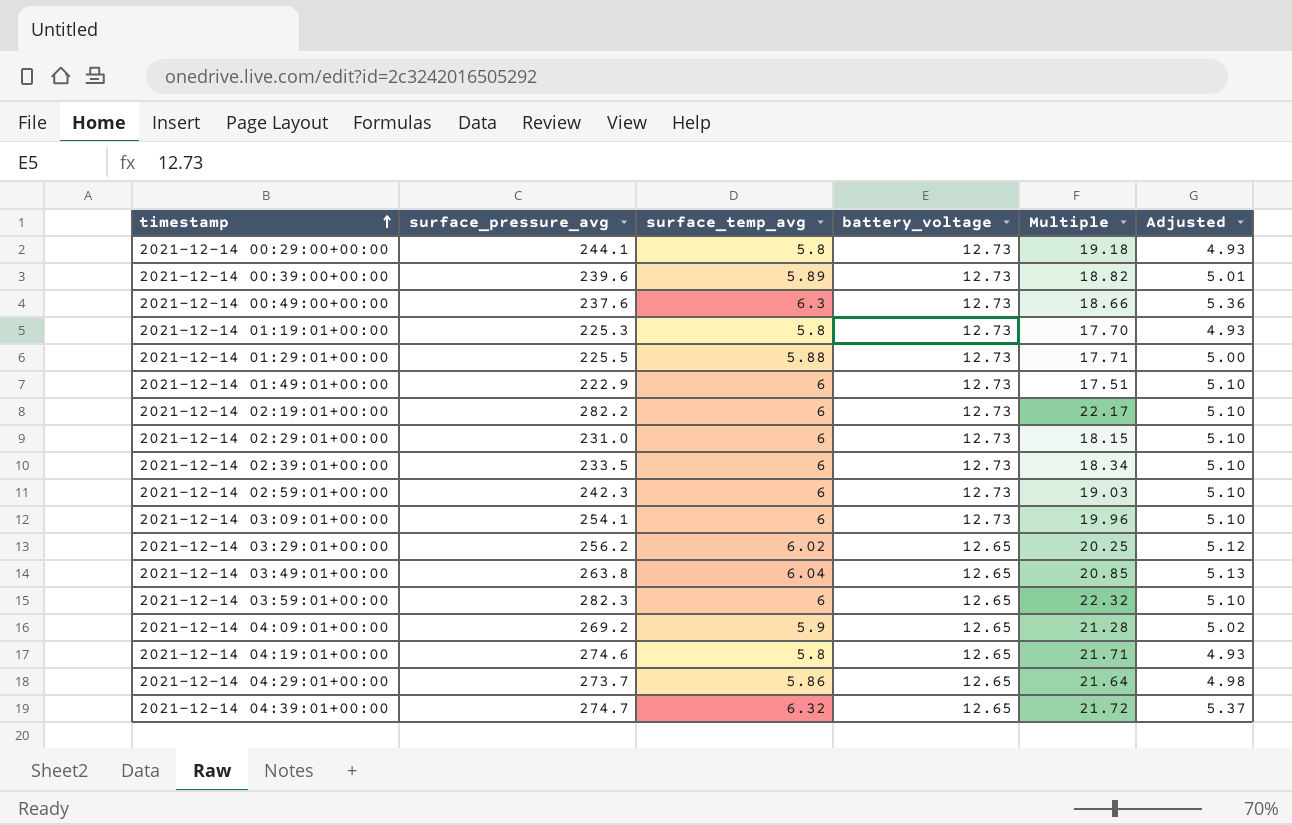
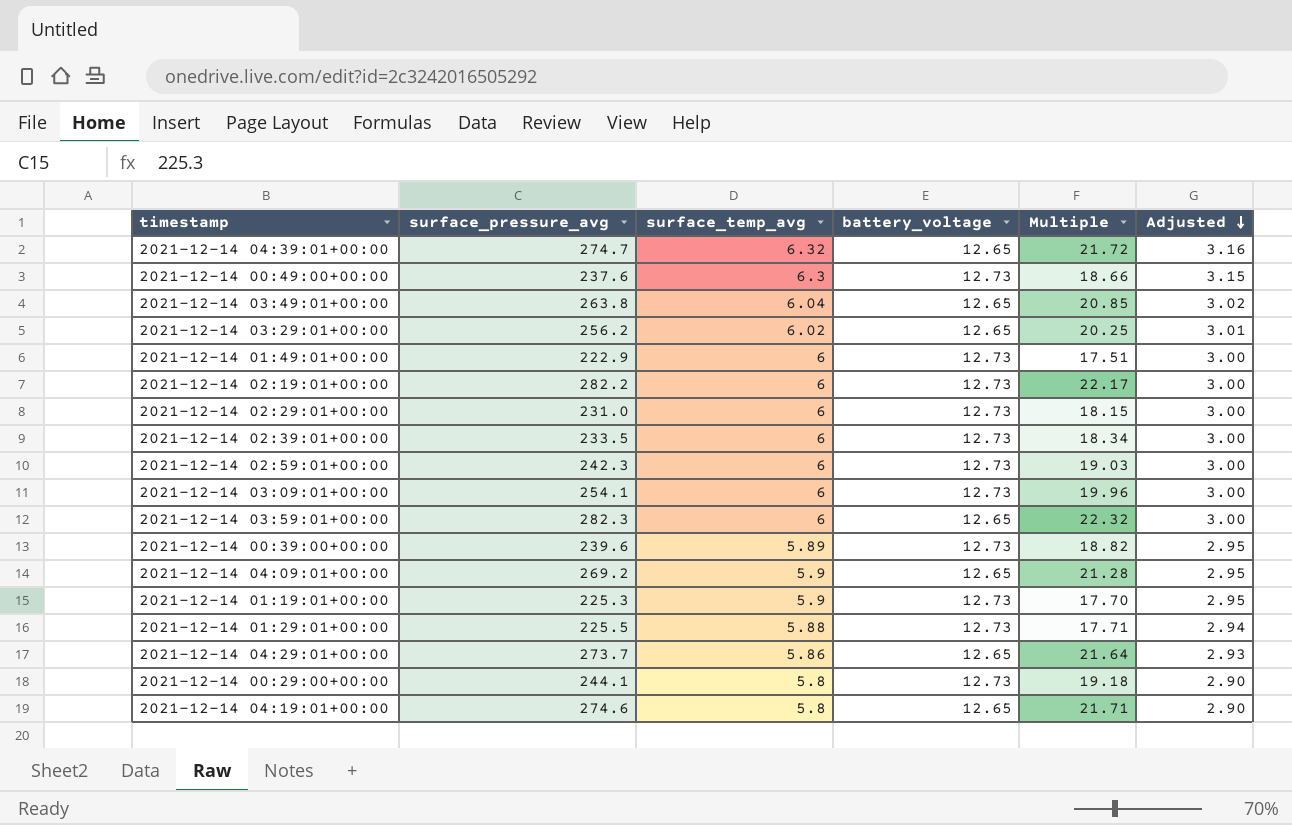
row order: timestamp ascending -> Adjusted descending
column Adjusted | formula: [surface_temp_avg] * 0.85 -> [surface_temp_avg] * 0.5
2021-12-14 01:19:01+00:00 | surface_temp_avg: 5.8 -> 5.9

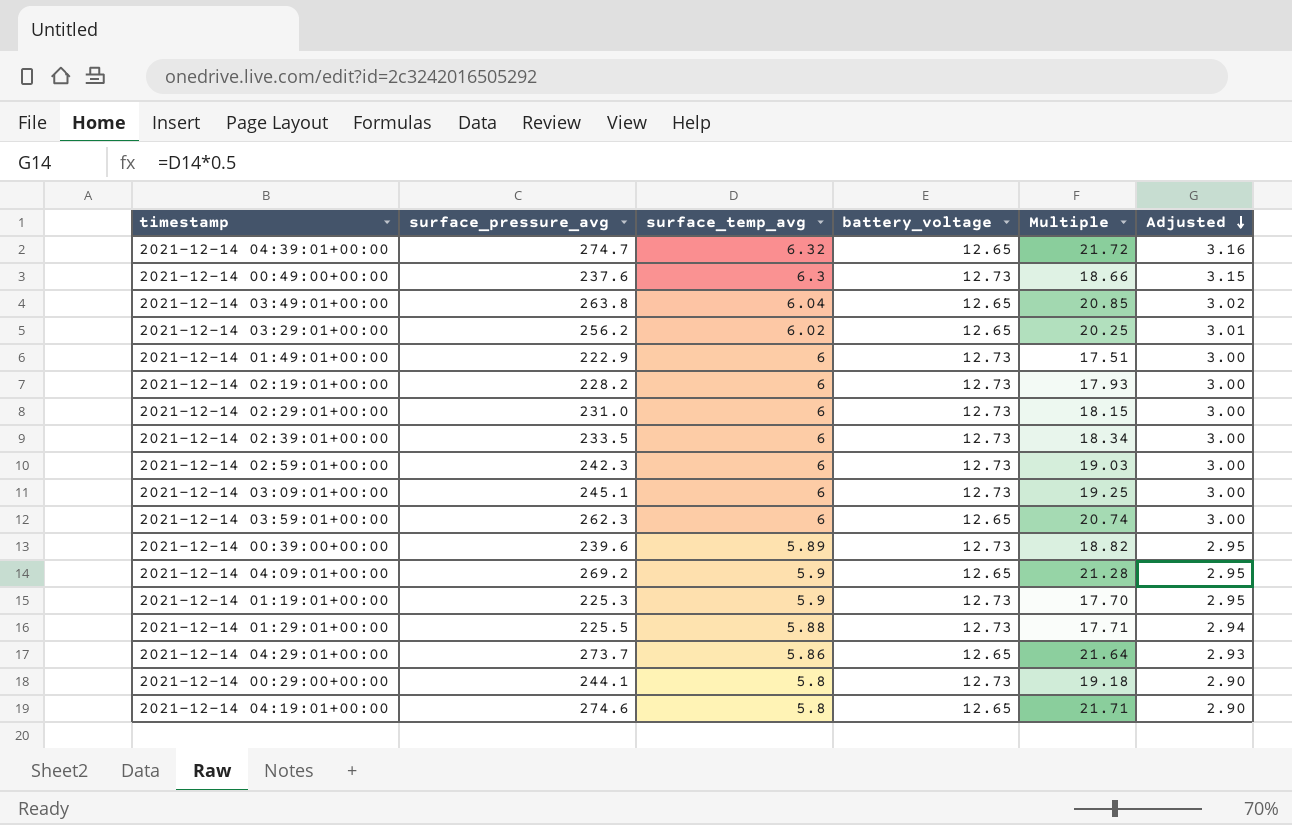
2021-12-14 02:19:01+00:00 | surface_pressure_avg: 282.2 -> 228.2
2021-12-14 02:19:01+00:00 | Multiple: 22.17 -> 17.93
2021-12-14 03:09:01+00:00 | surface_pressure_avg: 254.1 -> 245.1
2021-12-14 03:09:01+00:00 | Multiple: 19.96 -> 19.25
2021-12-14 03:59:01+00:00 | surface_pressure_avg: 282.3 -> 262.3
2021-12-14 03:59:01+00:00 | Multiple: 22.32 -> 20.74

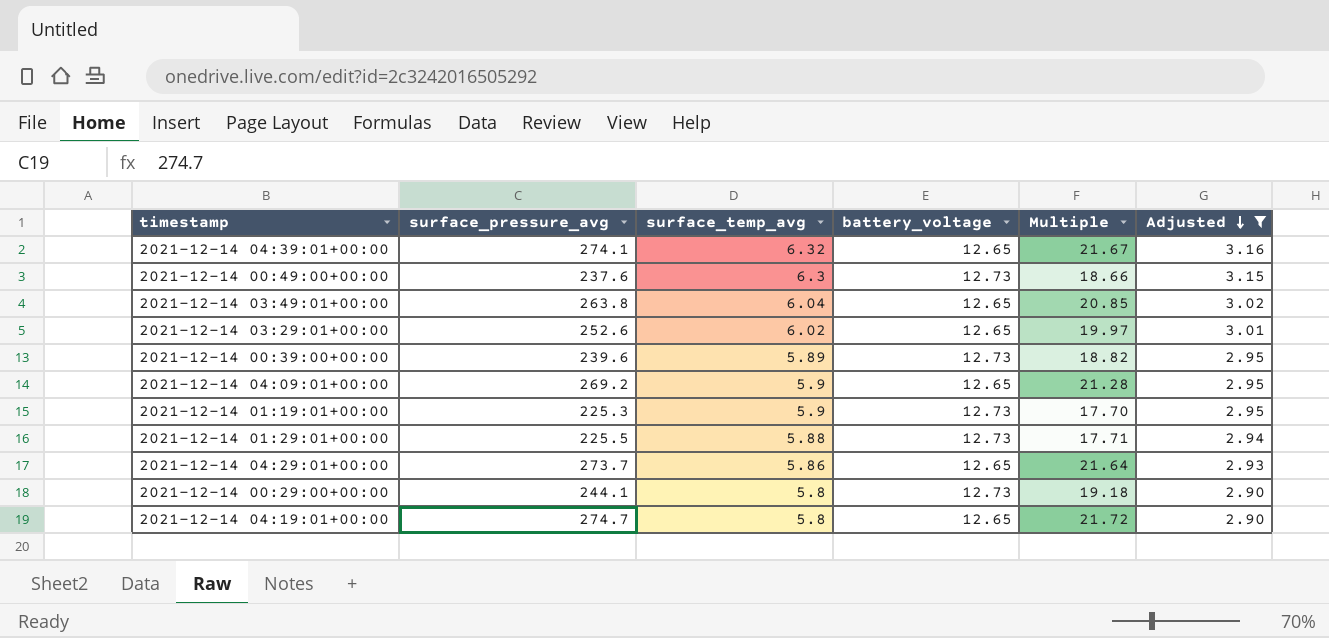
filter: none -> Adjusted != 3.00
2021-12-14 04:39:01+00:00 | surface_pressure_avg: 274.7 -> 274.1
2021-12-14 04:39:01+00:00 | Multiple: 21.72 -> 21.67
2021-12-14 03:29:01+00:00 | surface_pressure_avg: 256.2 -> 252.6
2021-12-14 03:29:01+00:00 | Multiple: 20.25 -> 19.97
2021-12-14 04:19:01+00:00 | surface_pressure_avg: 274.6 -> 274.7
2021-12-14 04:19:01+00:00 | Multiple: 21.71 -> 21.72

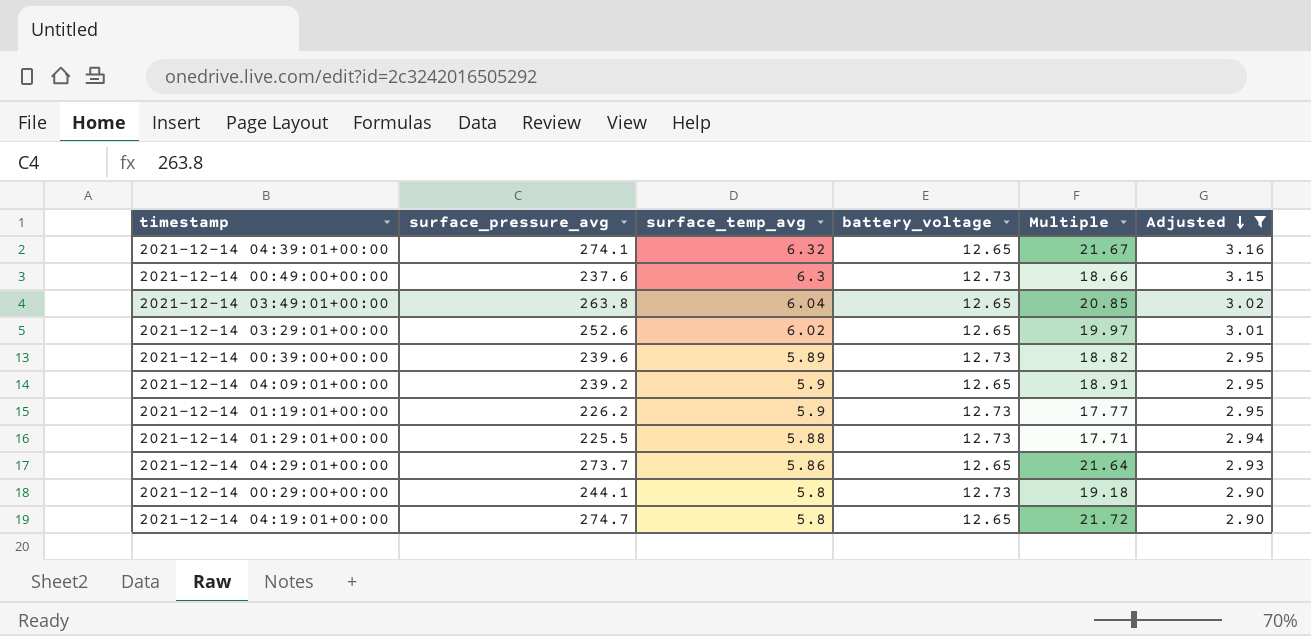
2021-12-14 04:09:01+00:00 | surface_pressure_avg: 269.2 -> 239.2
2021-12-14 04:09:01+00:00 | Multiple: 21.28 -> 18.91
2021-12-14 01:19:01+00:00 | surface_pressure_avg: 225.3 -> 226.2
2021-12-14 01:19:01+00:00 | Multiple: 17.70 -> 17.77

